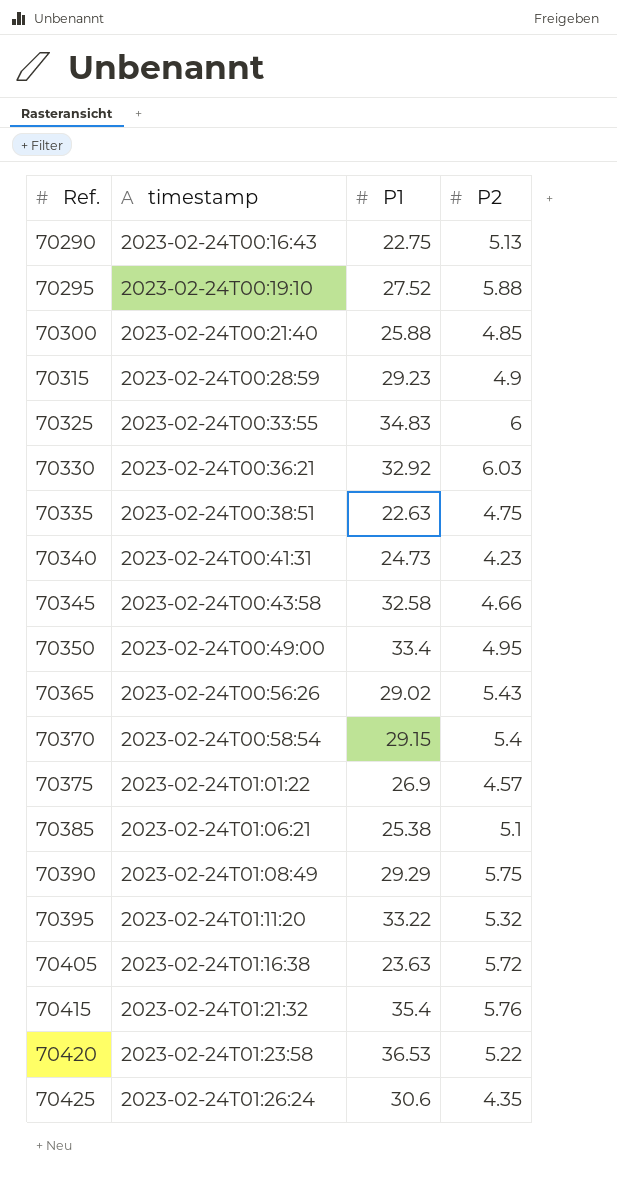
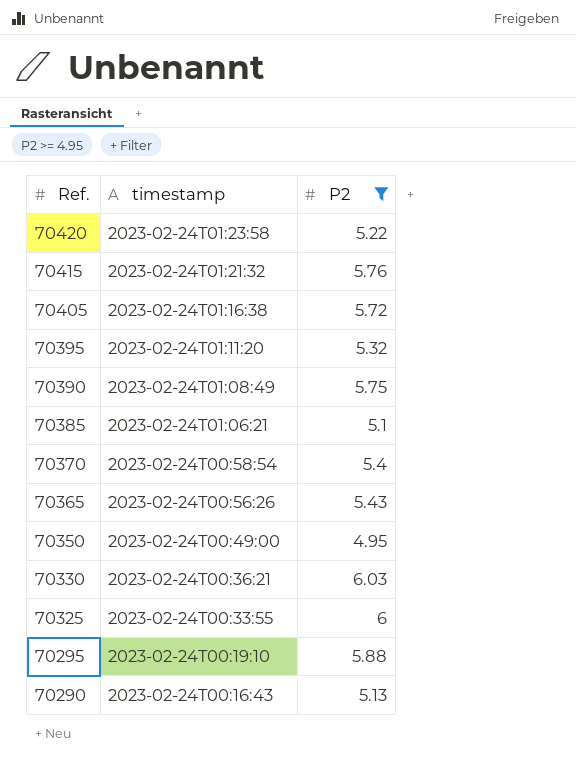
filter: none -> P2 >= 4.95
row order: Ref. ascending -> Ref. descending
column P1 | position: 3 -> none

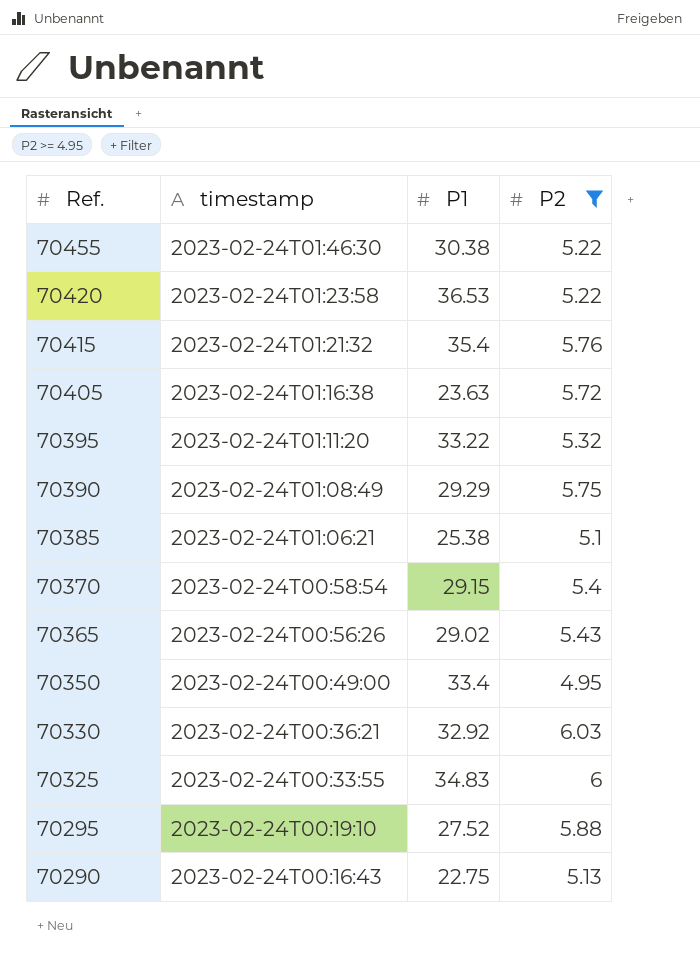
column P1 | position: none -> 3
row 70455: none -> 2023-02-24T01:46:30 | 30.38 | 5.22

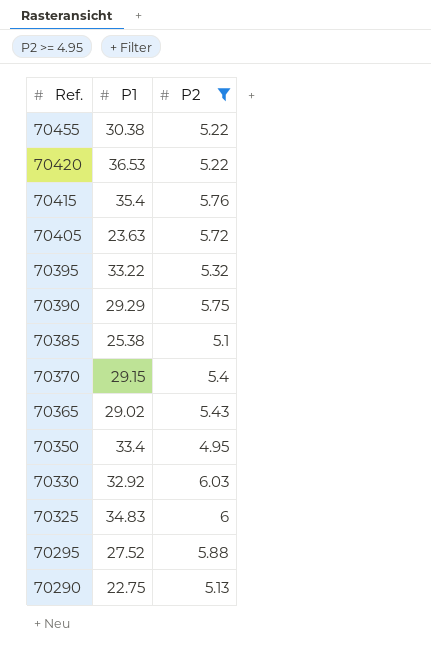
column timestamp | position: 2 -> none

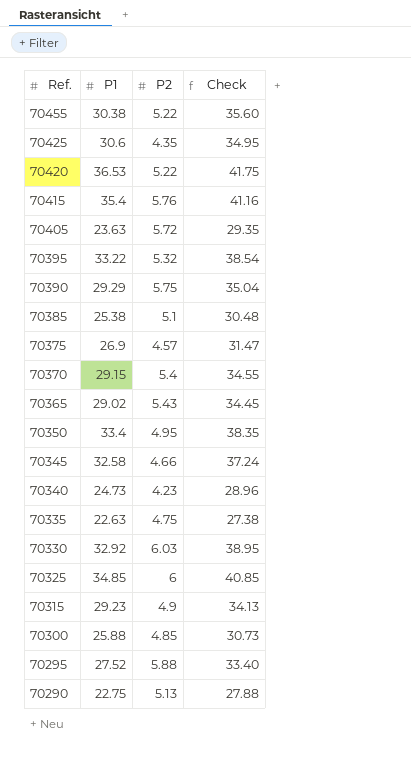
filter: P2 >= 4.95 -> none
column Check | formula: none -> [P1] + [P2]
70325 | P1: 34.83 -> 34.85

